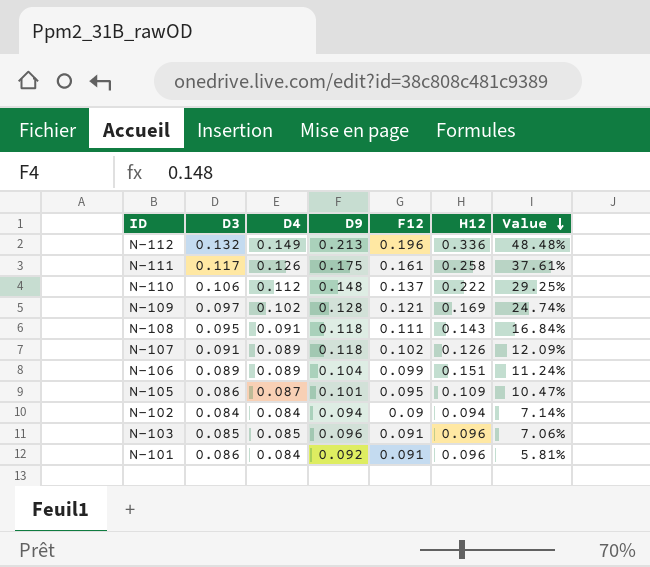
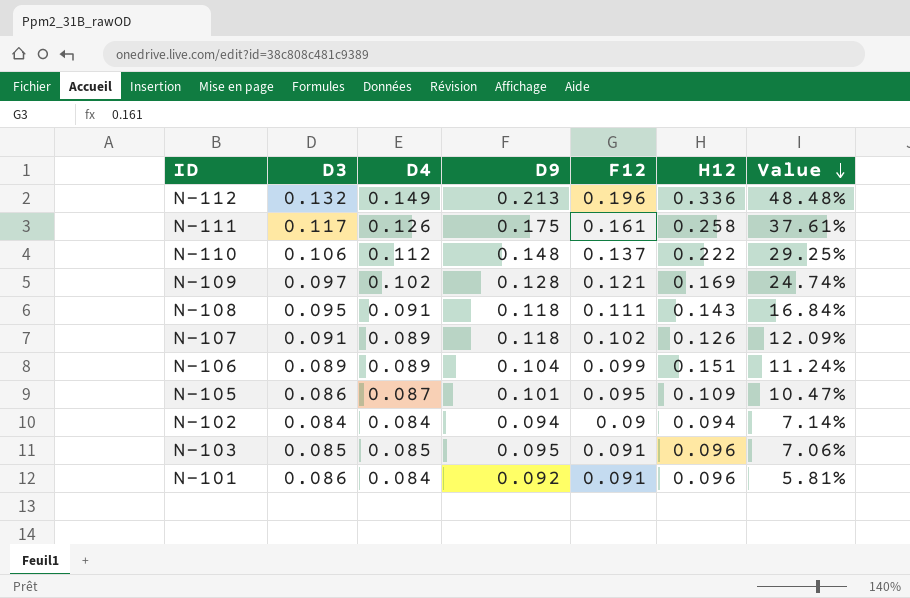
N-103 | D9: 0.096 -> 0.095

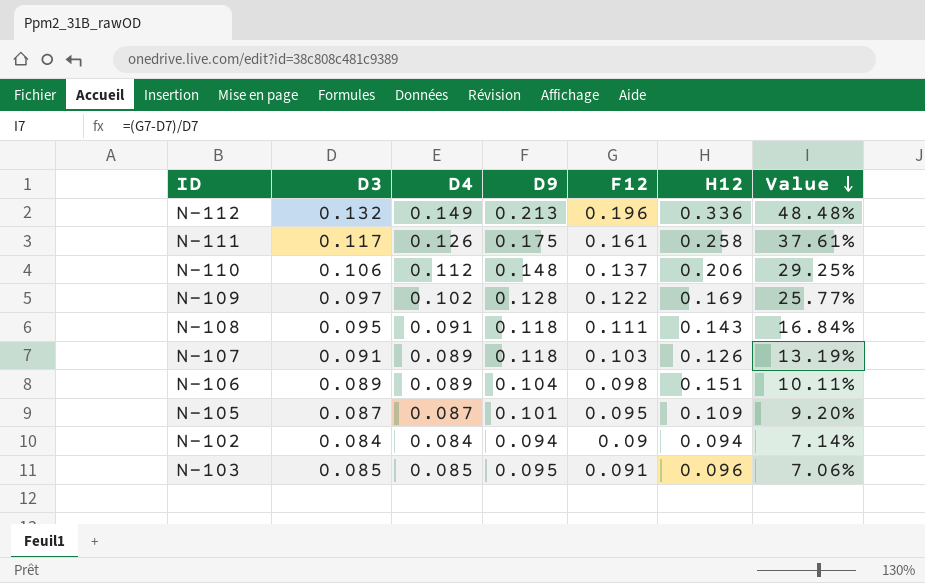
row N-101: 0.086 | 0.084 | 0.092 | 0.091 | 0.096 | 5.81% -> none
N-110 | H12: 0.222 -> 0.206
N-109 | F12: 0.121 -> 0.122
N-109 | Value: 24.74% -> 25.77%
N-107 | F12: 0.102 -> 0.103
N-107 | Value: 12.09% -> 13.19%
N-106 | F12: 0.099 -> 0.098
N-106 | Value: 11.24% -> 10.11%
N-105 | D3: 0.086 -> 0.087
N-105 | Value: 10.47% -> 9.20%

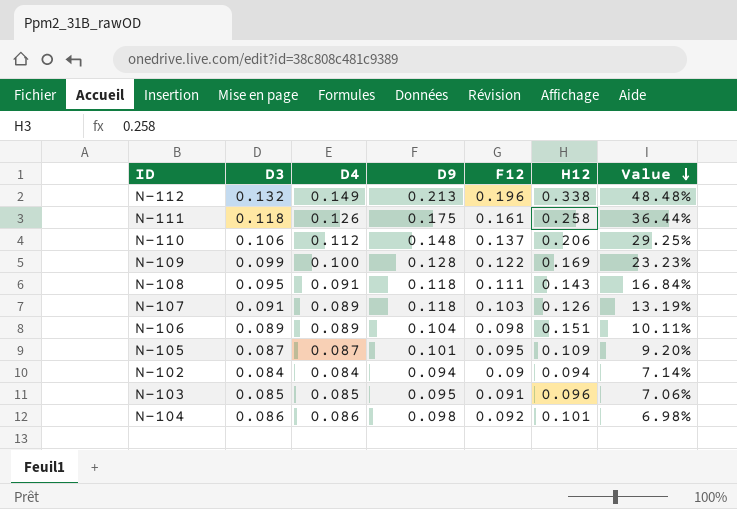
N-112 | H12: 0.336 -> 0.338
N-111 | D3: 0.117 -> 0.118
N-111 | Value: 37.61% -> 36.44%
N-109 | D3: 0.097 -> 0.099
N-109 | D4: 0.102 -> 0.100
N-109 | Value: 25.77% -> 23.23%
row N-104: none -> 0.086 | 0.086 | 0.098 | 0.092 | 0.101 | 6.98%

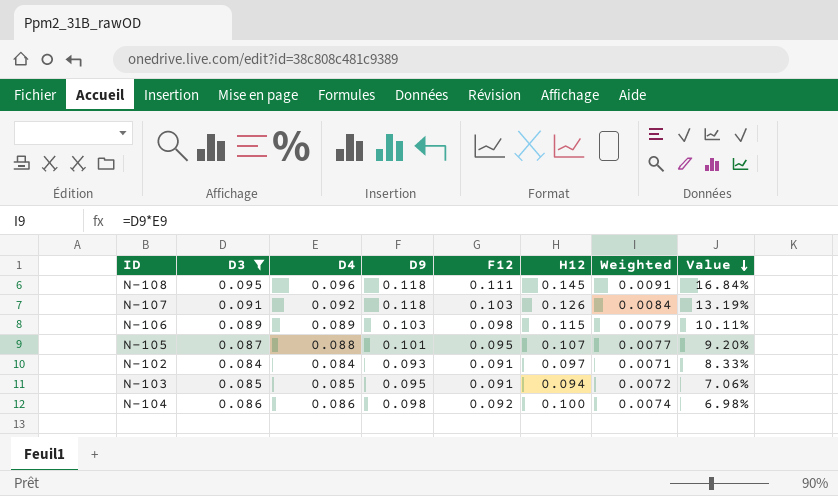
filter: none -> D3 <= 0.095
column Weighted | formula: none -> [D3] * [D4]
N-108 | D4: 0.091 -> 0.096
N-108 | H12: 0.143 -> 0.145
N-107 | D4: 0.089 -> 0.092
N-106 | D9: 0.104 -> 0.103
N-106 | H12: 0.151 -> 0.115
N-105 | D4: 0.087 -> 0.088
N-105 | H12: 0.109 -> 0.107
N-102 | D9: 0.094 -> 0.093
N-102 | F12: 0.09 -> 0.091
N-102 | H12: 0.094 -> 0.097
N-102 | Value: 7.14% -> 8.33%
N-103 | H12: 0.096 -> 0.094
N-104 | H12: 0.101 -> 0.100

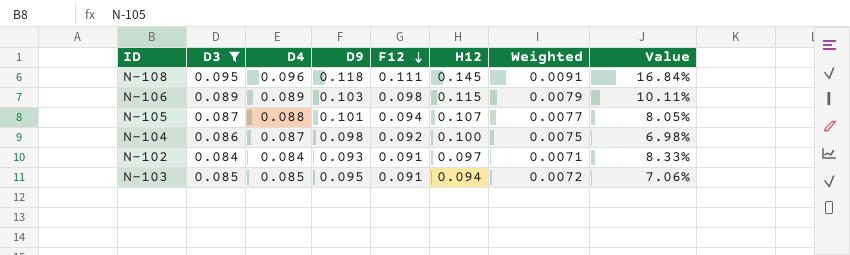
row order: Value descending -> F12 descending
row N-107: 0.091 | 0.092 | 0.118 | 0.103 | 0.126 | 0.0084 | 13.19% -> none
N-105 | F12: 0.095 -> 0.094
N-105 | Value: 9.20% -> 8.05%
N-104 | D4: 0.086 -> 0.087
N-104 | Weighted: 0.0074 -> 0.0075

